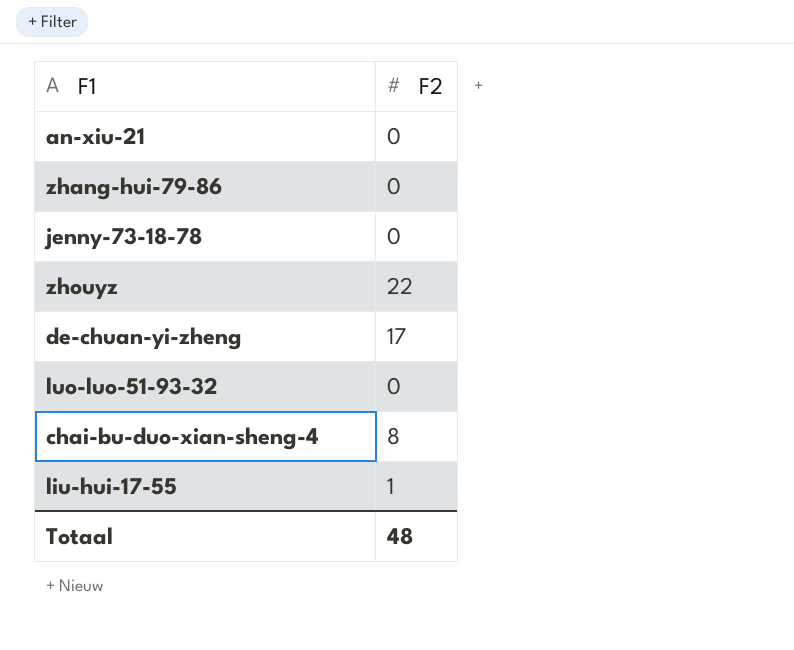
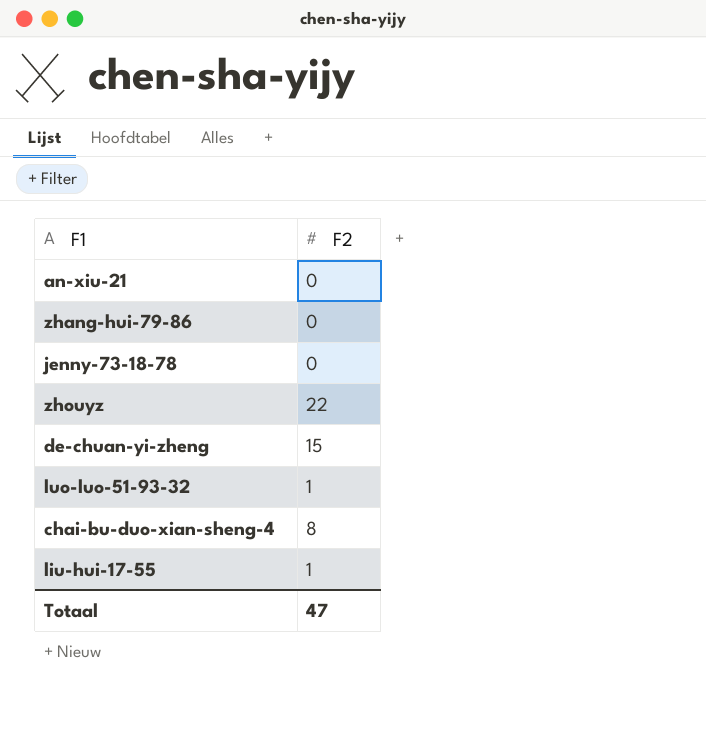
de-chuan-yi-zheng | F2: 17 -> 15
luo-luo-51-93-32 | F2: 0 -> 1
Totaal | F2: 48 -> 47

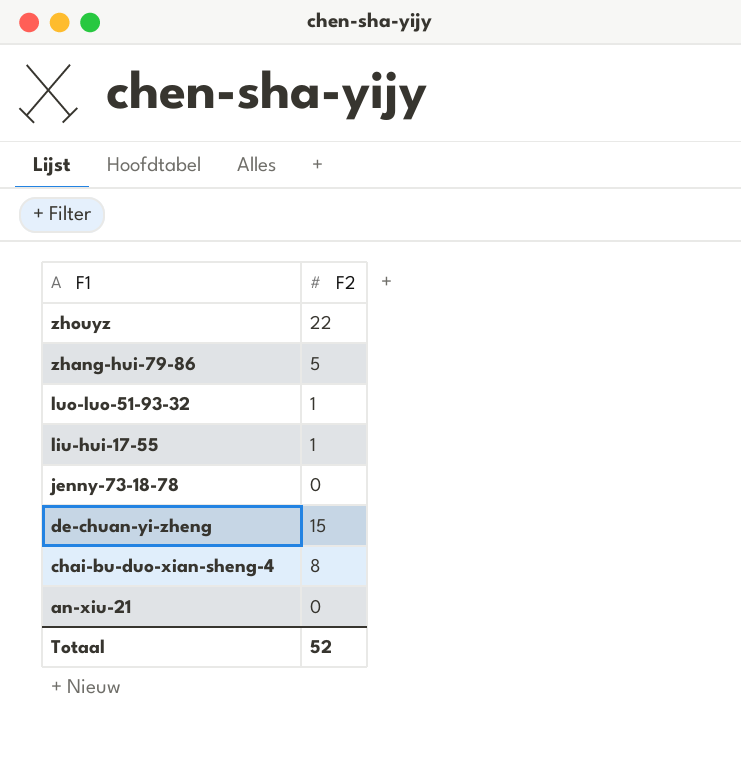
row order: none -> F1 descending
zhang-hui-79-86 | F2: 0 -> 5
Totaal | F2: 47 -> 52

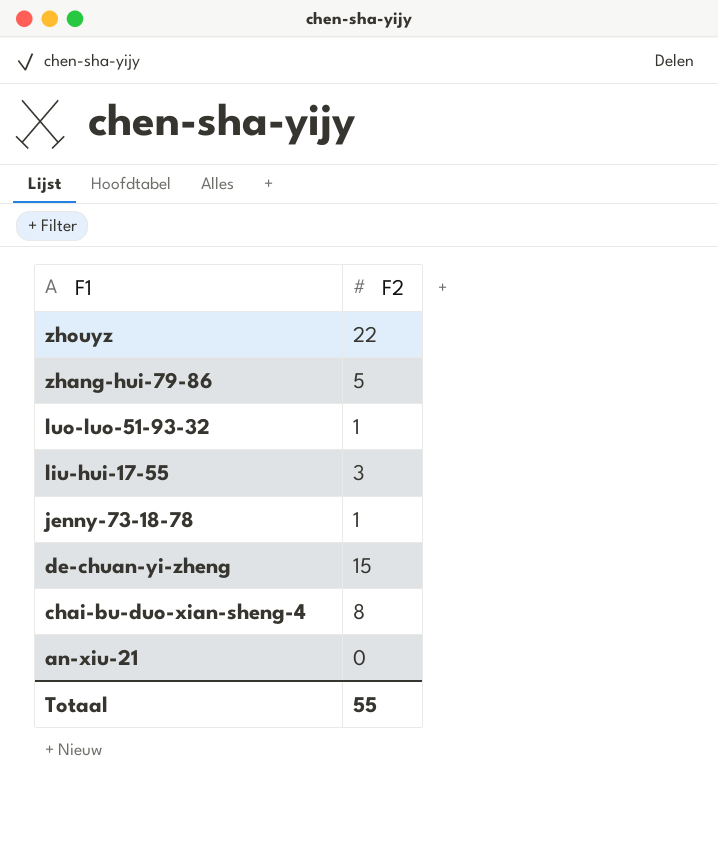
liu-hui-17-55 | F2: 1 -> 3
jenny-73-18-78 | F2: 0 -> 1
Totaal | F2: 52 -> 55

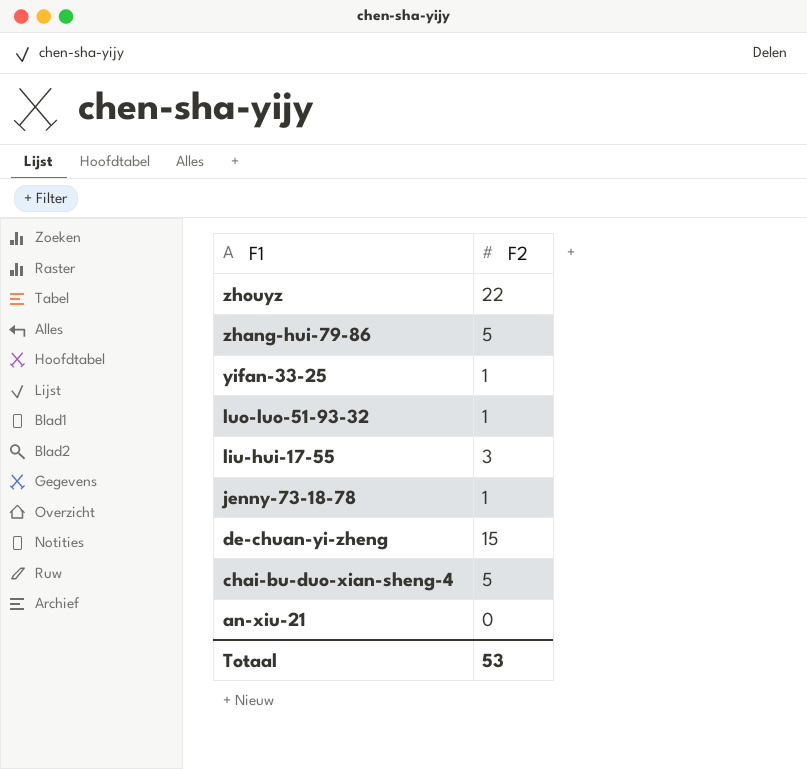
row yifan-33-25: none -> 1
chai-bu-duo-xian-sheng-4 | F2: 8 -> 5
Totaal | F2: 55 -> 53

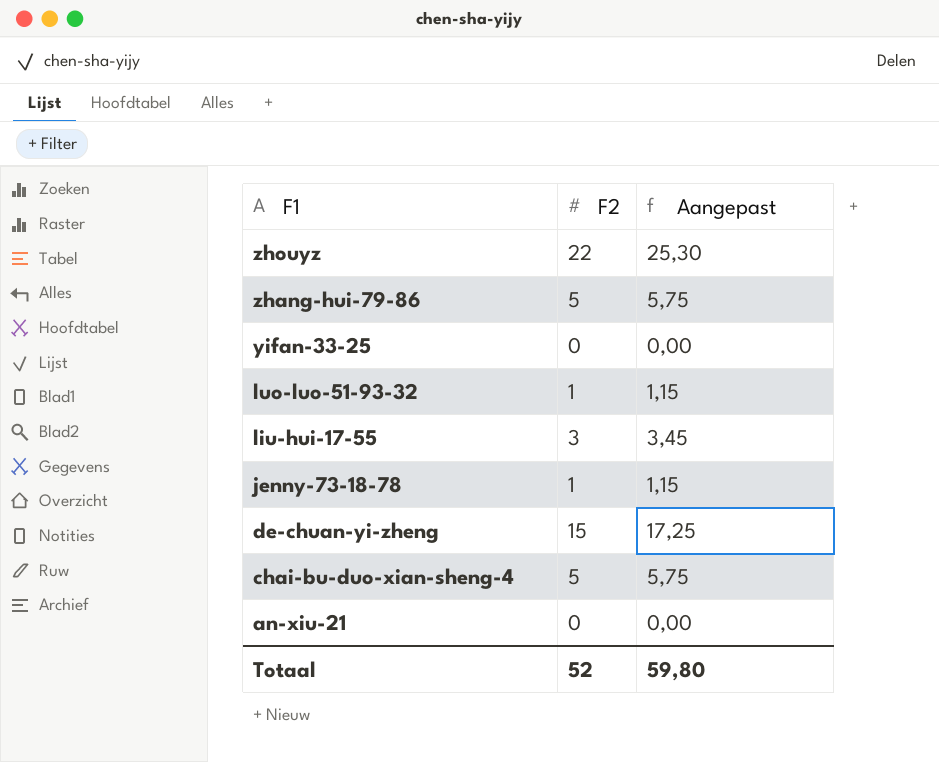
column Aangepast | formula: none -> [F2] * 1,15
yifan-33-25 | F2: 1 -> 0
Totaal | F2: 53 -> 52

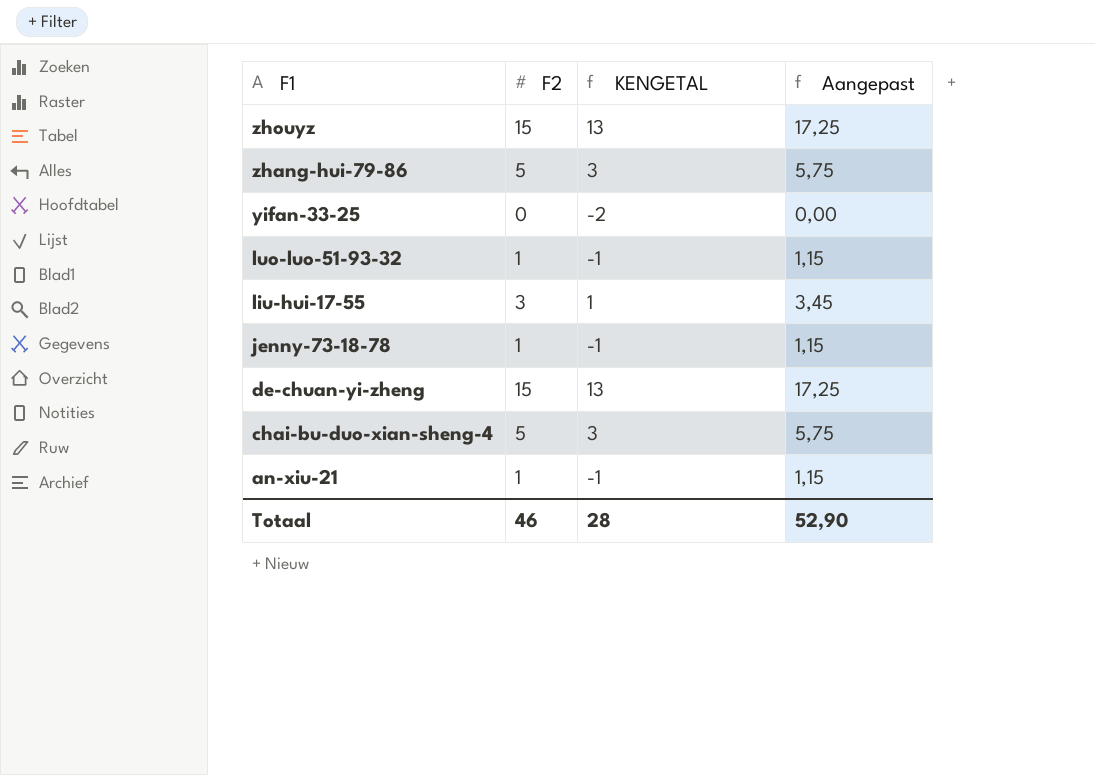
column KENGETAL | formula: none -> [F2] - 2
zhouyz | F2: 22 -> 15
zhouyz | Aangepast: 25,30 -> 17,25
an-xiu-21 | F2: 0 -> 1
an-xiu-21 | Aangepast: 0,00 -> 1,15
Totaal | F2: 52 -> 46
Totaal | Aangepast: 59,80 -> 52,90

